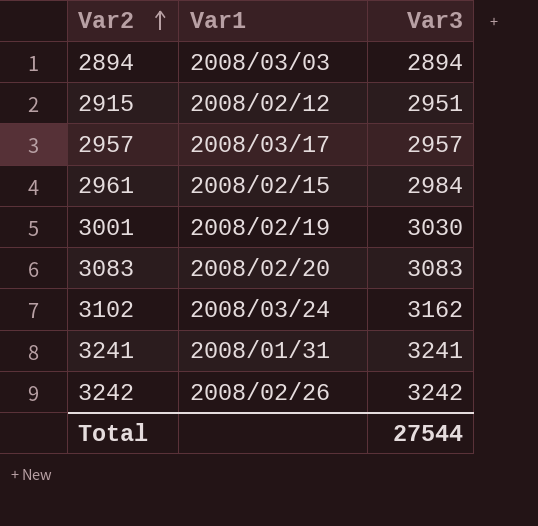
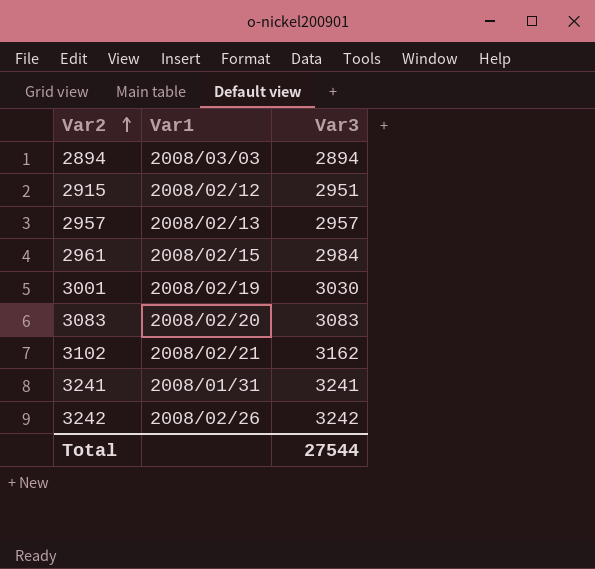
2957 | Var1: 2008/03/17 -> 2008/02/13
3102 | Var1: 2008/03/24 -> 2008/02/21

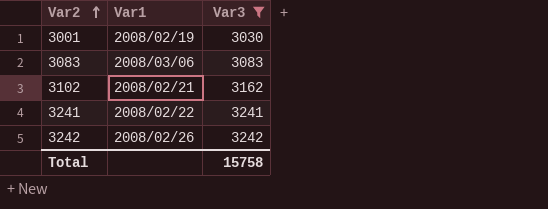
filter: none -> Var3 >= 3030
3083 | Var1: 2008/02/20 -> 2008/03/06
3241 | Var1: 2008/01/31 -> 2008/02/22
Total | Var3: 27544 -> 15758

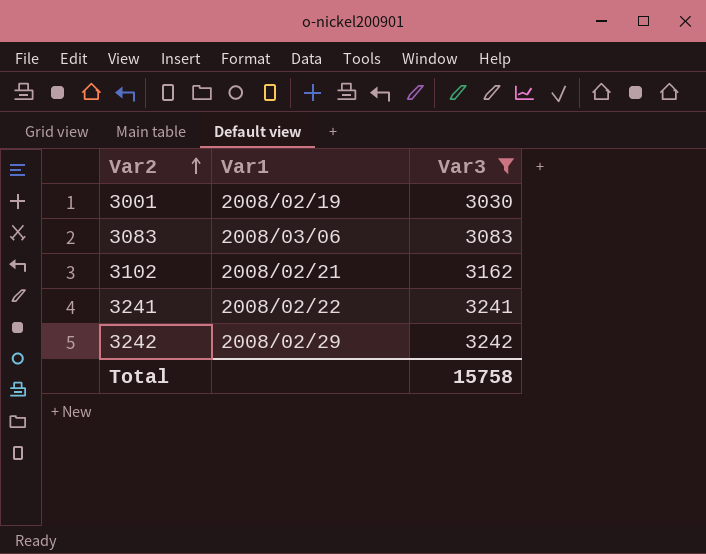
3242 | Var1: 2008/02/26 -> 2008/02/29

